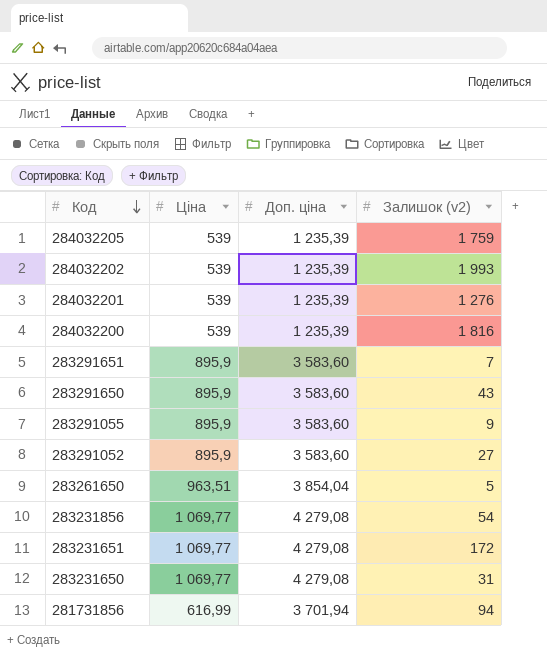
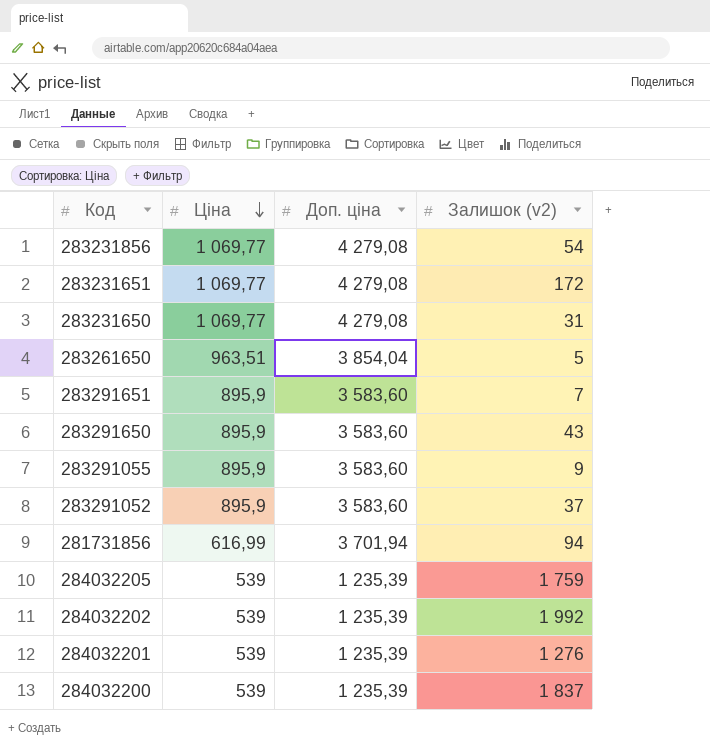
row order: Код descending -> Ціна descending
283291052 | Залишок (v2): 27 -> 37
284032202 | Залишок (v2): 1 993 -> 1 992
284032200 | Залишок (v2): 1 816 -> 1 837

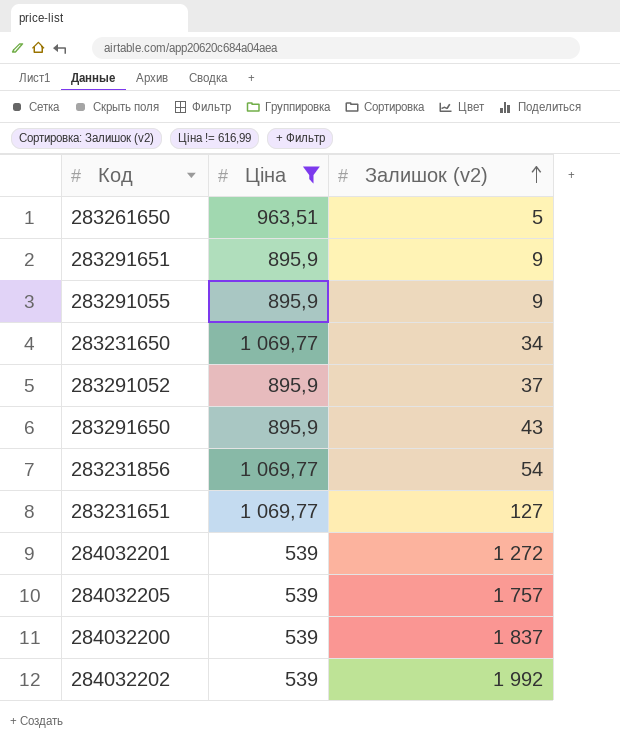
filter: none -> Ціна != 616,99
row order: Ціна descending -> Залишок (v2) ascending
column Доп. ціна | position: 3 -> none
283291651 | Залишок (v2): 7 -> 9
283231650 | Залишок (v2): 31 -> 34
283231651 | Залишок (v2): 172 -> 127
284032201 | Залишок (v2): 1 276 -> 1 272
284032205 | Залишок (v2): 1 759 -> 1 757

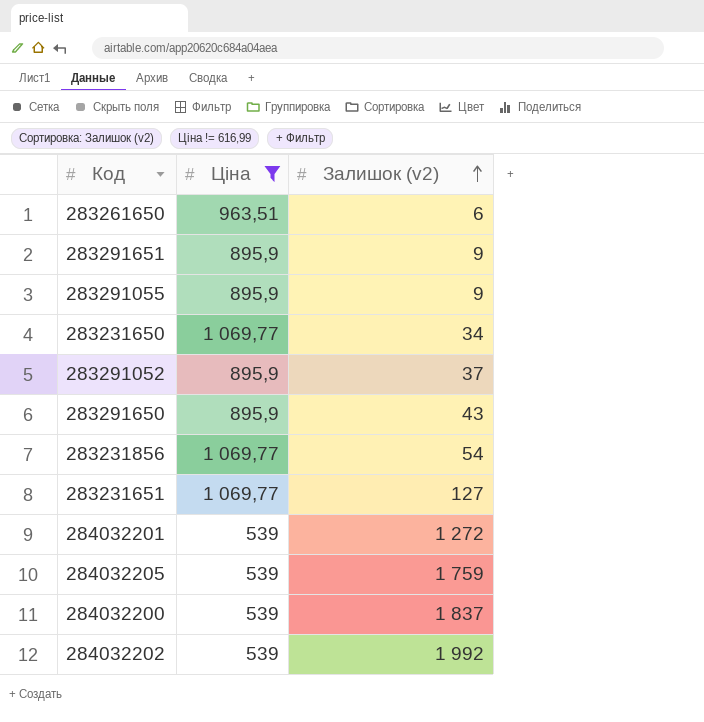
283261650 | Залишок (v2): 5 -> 6
284032205 | Залишок (v2): 1 757 -> 1 759

